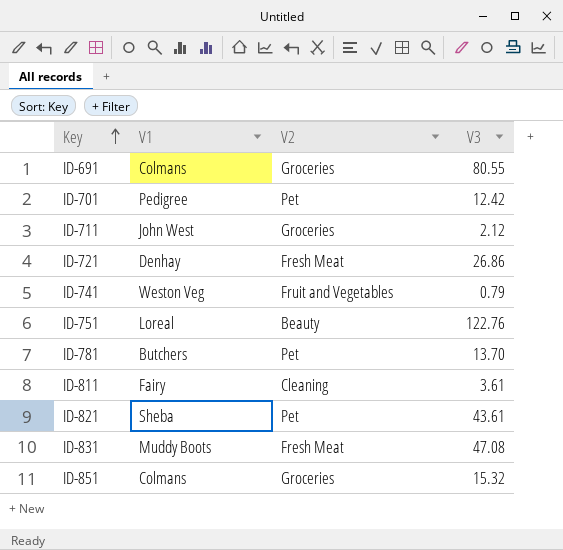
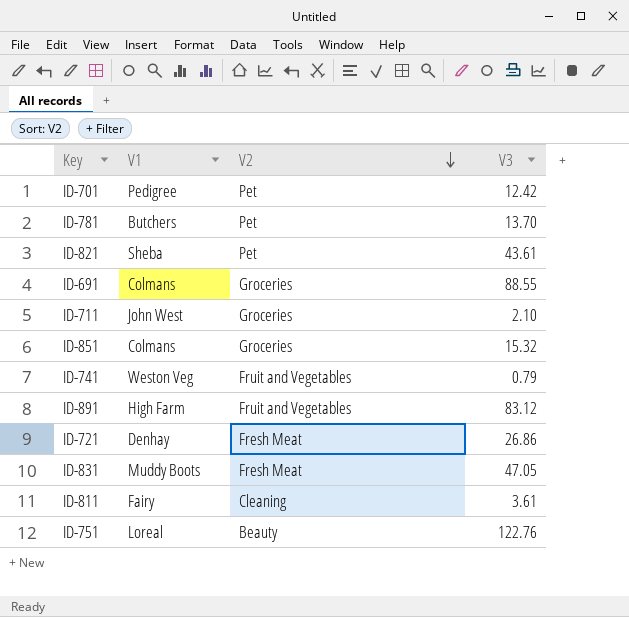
row order: Key ascending -> V2 descending
ID-691 | V3: 80.55 -> 88.55
ID-711 | V3: 2.12 -> 2.10
row ID-891: none -> High Farm | Fruit and Vegetables | 83.12
ID-831 | V3: 47.08 -> 47.05

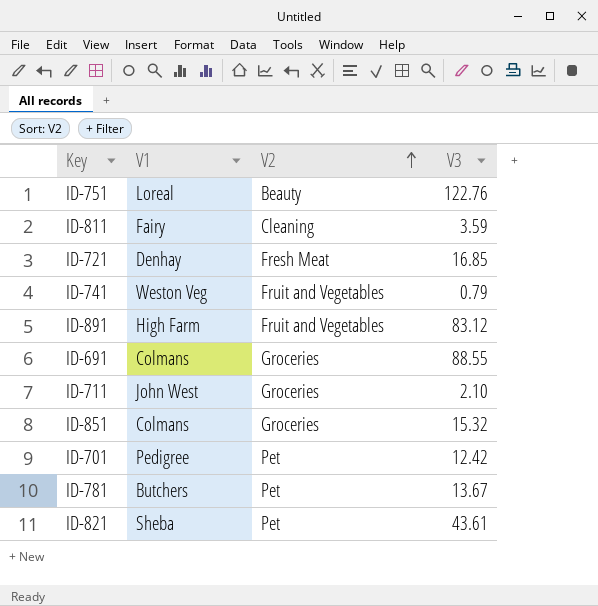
row order: V2 descending -> V2 ascending
row ID-831: Muddy Boots | Fresh Meat | 47.05 -> none
ID-811 | V3: 3.61 -> 3.59
ID-721 | V3: 26.86 -> 16.85
ID-781 | V3: 13.70 -> 13.67

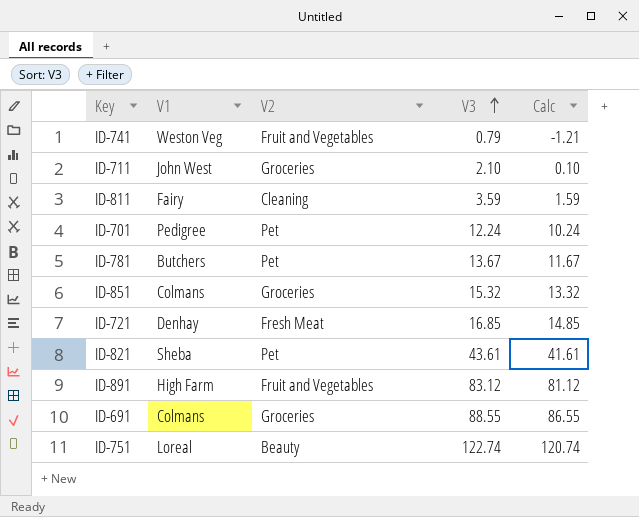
row order: V2 ascending -> V3 ascending
column Calc | formula: none -> [V3] - 2
ID-701 | V3: 12.42 -> 12.24
ID-751 | V3: 122.76 -> 122.74

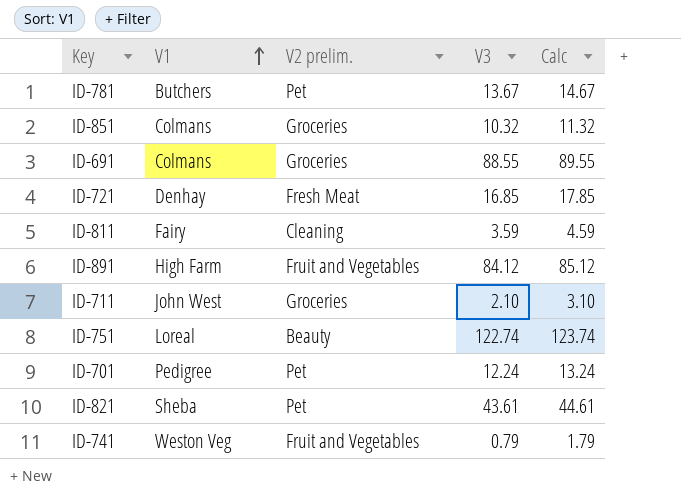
row order: V3 ascending -> V1 ascending
column name: V2 -> V2 prelim.
column Calc | formula: [V3] - 2 -> [V3] + 1
ID-851 | V3: 15.32 -> 10.32
ID-891 | V3: 83.12 -> 84.12

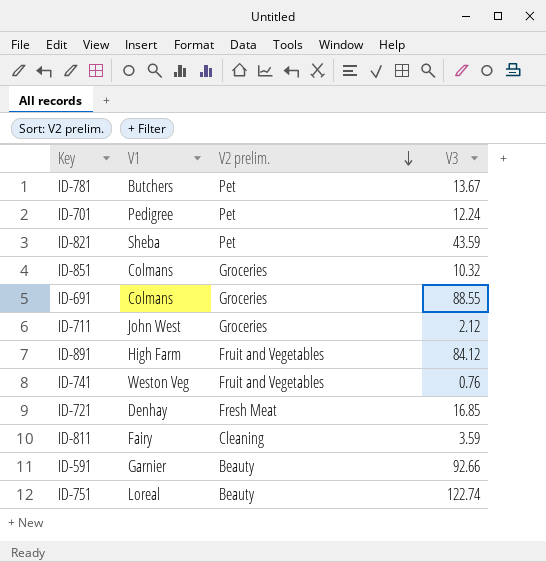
row order: V1 ascending -> V2 prelim. descending
column Calc | formula: [V3] + 1 -> none
ID-821 | V3: 43.61 -> 43.59
ID-711 | V3: 2.10 -> 2.12
ID-741 | V3: 0.79 -> 0.76
row ID-591: none -> Garnier | Beauty | 92.66

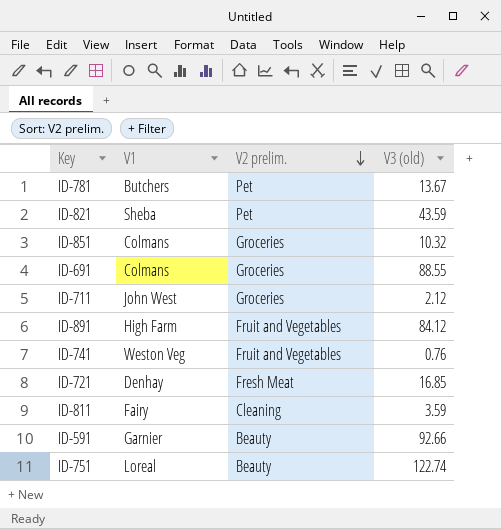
column name: V3 -> V3 (old)
row ID-701: Pedigree | Pet | 12.24 -> none

